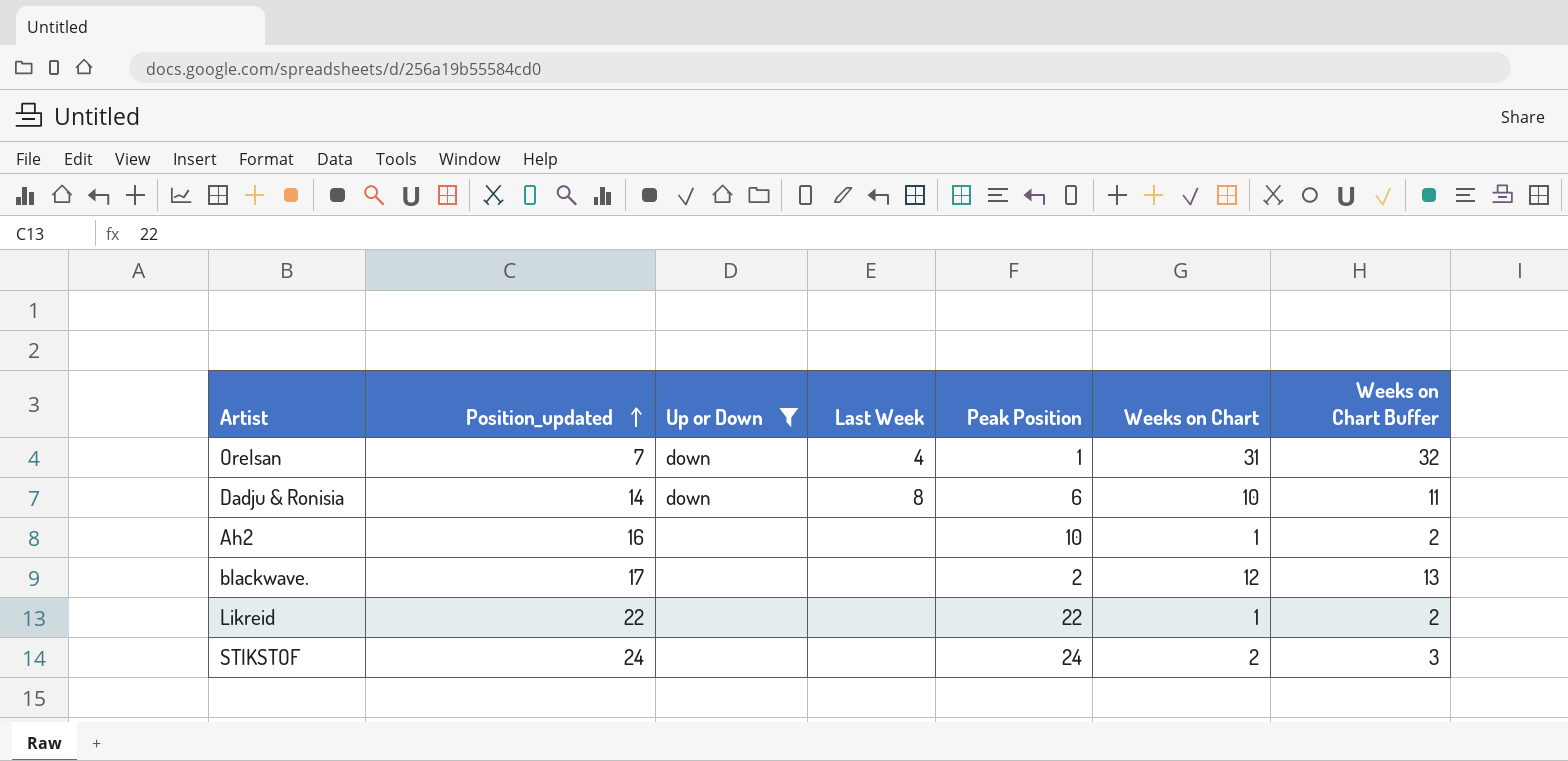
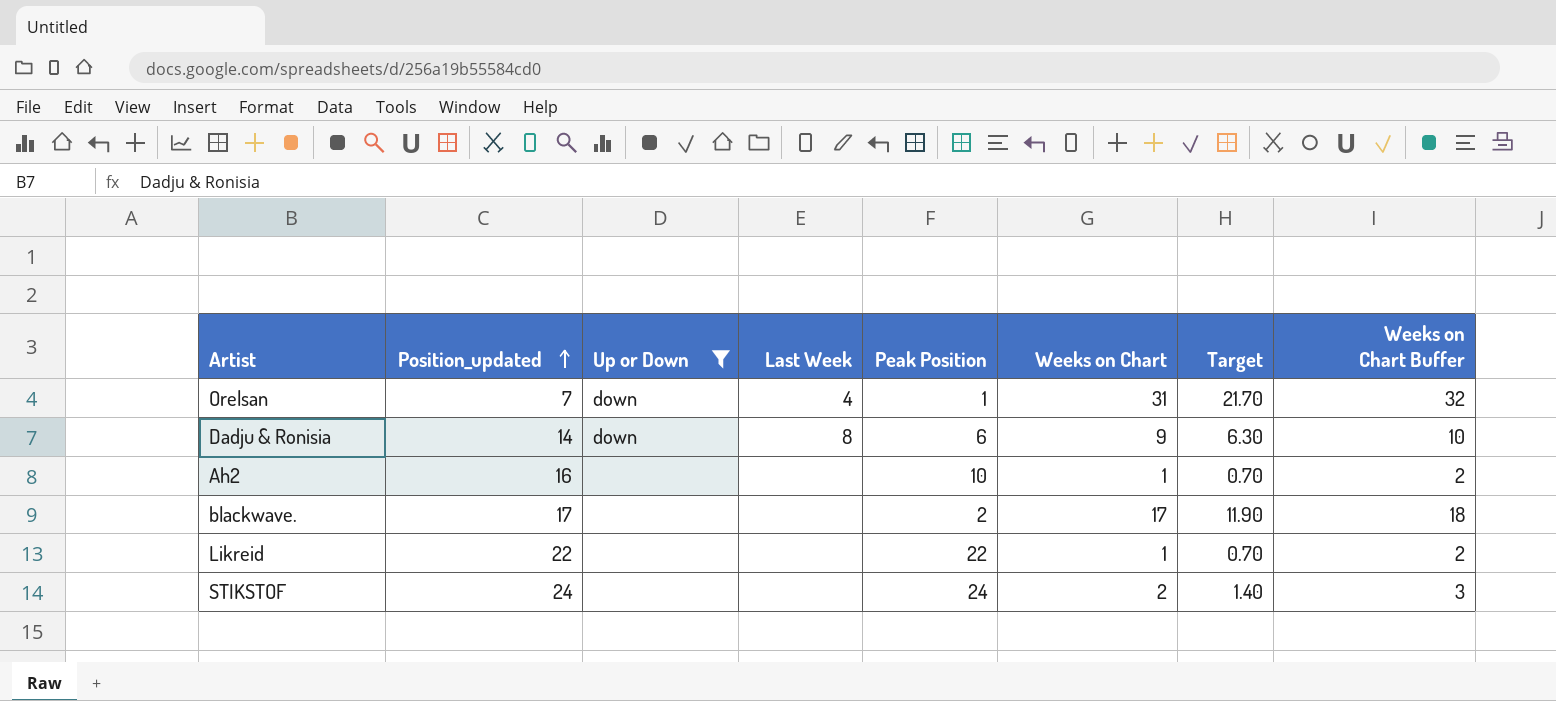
column Target | formula: none -> [Weeks on Chart] * 0.7
Dadju & Ronisia | Weeks on Chart: 10 -> 9
Dadju & Ronisia | Weeks on Chart Buffer: 11 -> 10
blackwave. | Weeks on Chart: 12 -> 17
blackwave. | Weeks on Chart Buffer: 13 -> 18

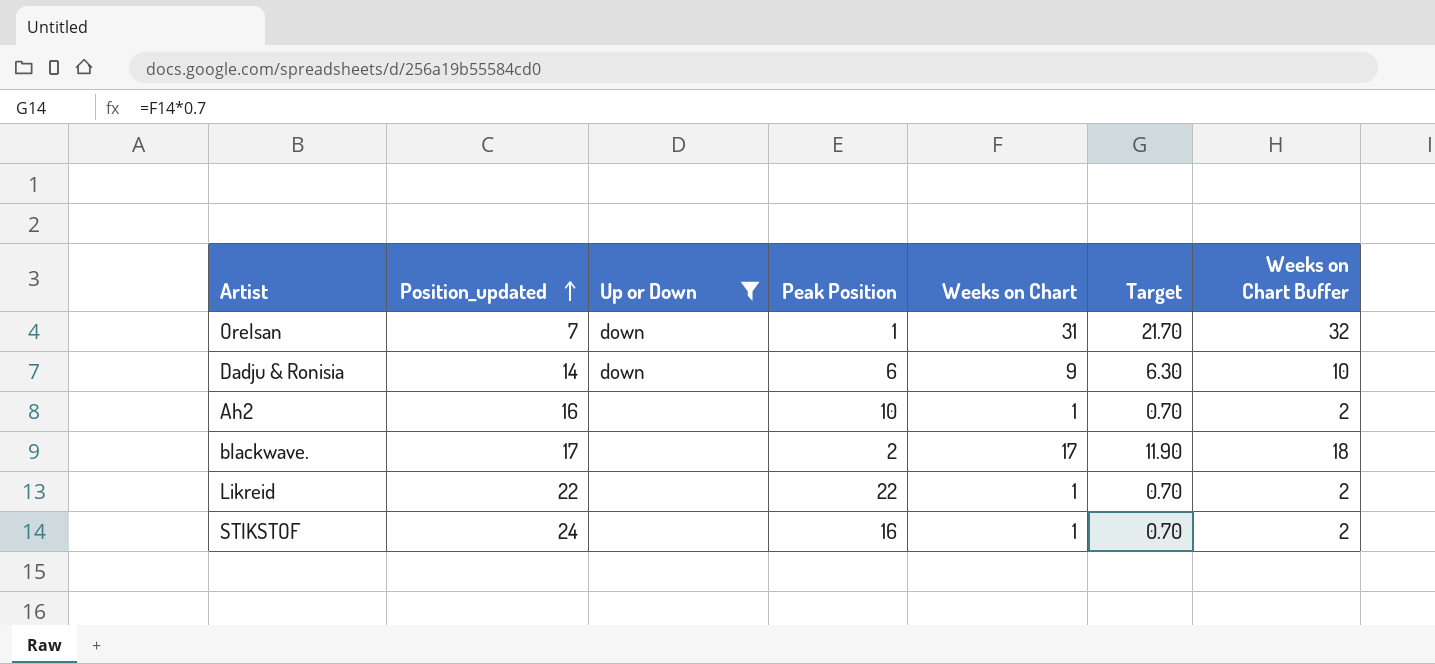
column Last Week | position: 4 -> none
STIKSTOF | Peak Position: 24 -> 16
STIKSTOF | Weeks on Chart: 2 -> 1
STIKSTOF | Target: 1.40 -> 0.70
STIKSTOF | Weeks on Chart Buffer: 3 -> 2

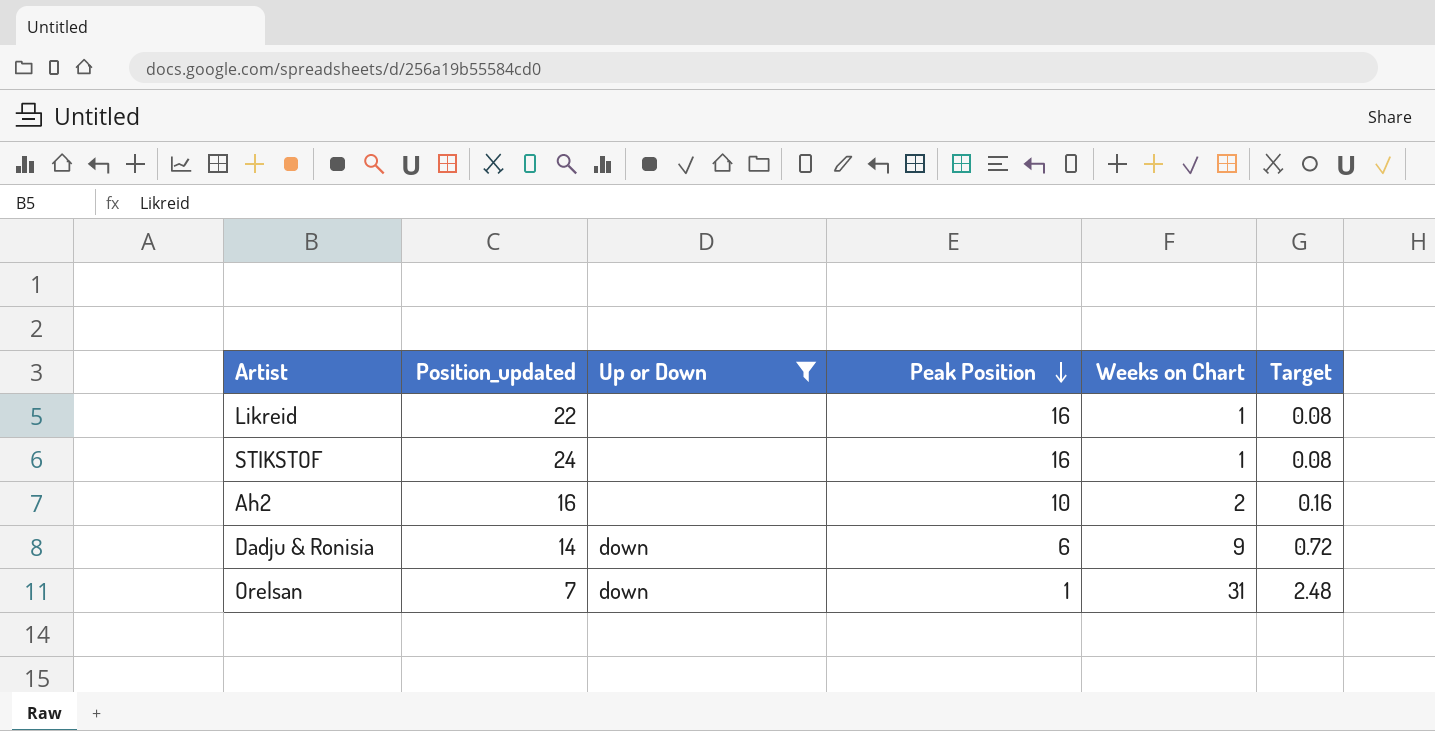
row order: Position_updated ascending -> Peak Position descending
column Weeks on Chart Buffer | formula: [Weeks on Chart] + 1 -> none
column Target | formula: [Weeks on Chart] * 0.7 -> [Weeks on Chart] * 0.08
row blackwave.: 17 | none | 2 | 17 | 11.90 | 18 -> none
Likreid | Peak Position: 22 -> 16
Ah2 | Weeks on Chart: 1 -> 2

